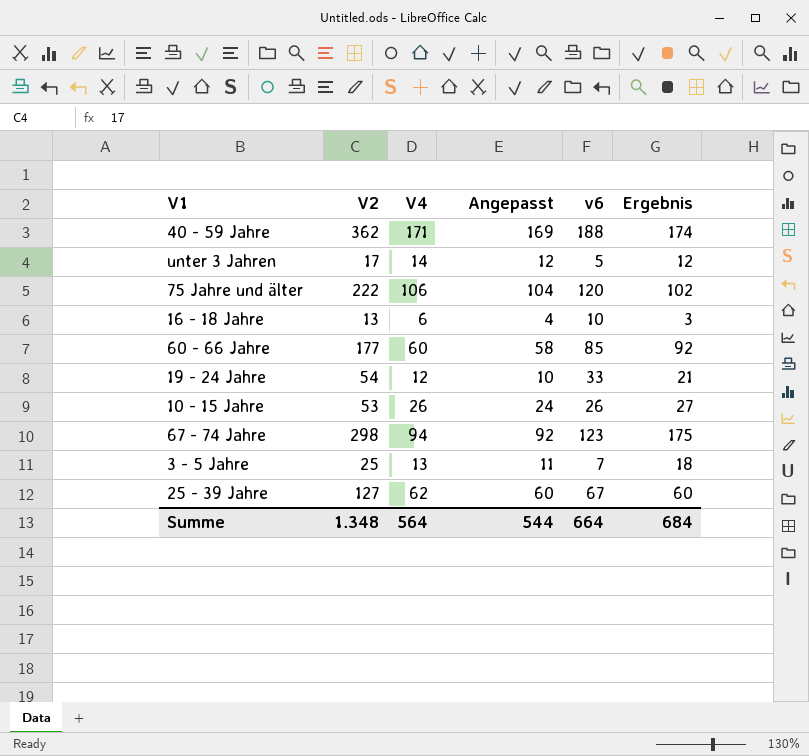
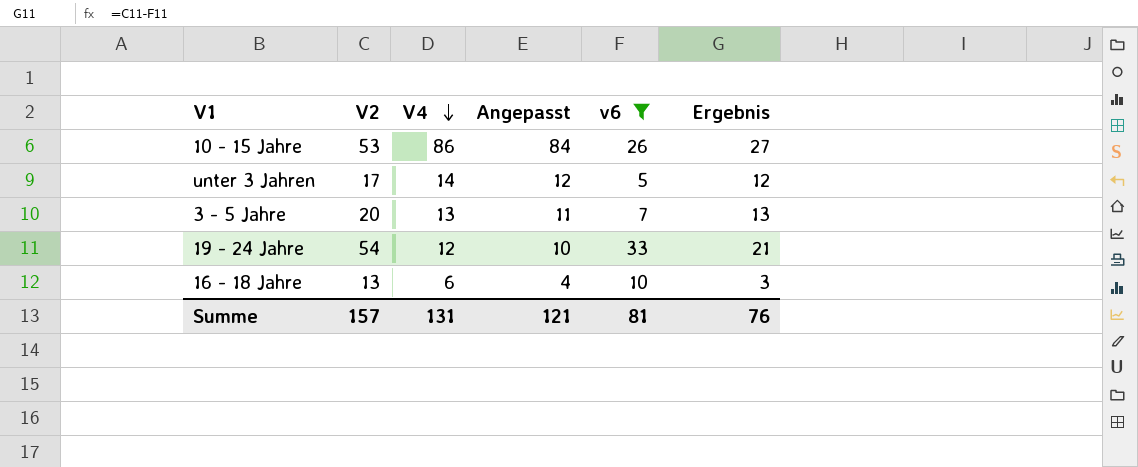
filter: none -> v6 <= 33
row order: none -> V4 descending
10 - 15 Jahre | V4: 26 -> 86
10 - 15 Jahre | Angepasst: 24 -> 84
3 - 5 Jahre | V2: 25 -> 20
3 - 5 Jahre | Ergebnis: 18 -> 13
Summe | V2: 1.348 -> 157
Summe | V4: 564 -> 131
Summe | Angepasst: 544 -> 121
Summe | v6: 664 -> 81
Summe | Ergebnis: 684 -> 76

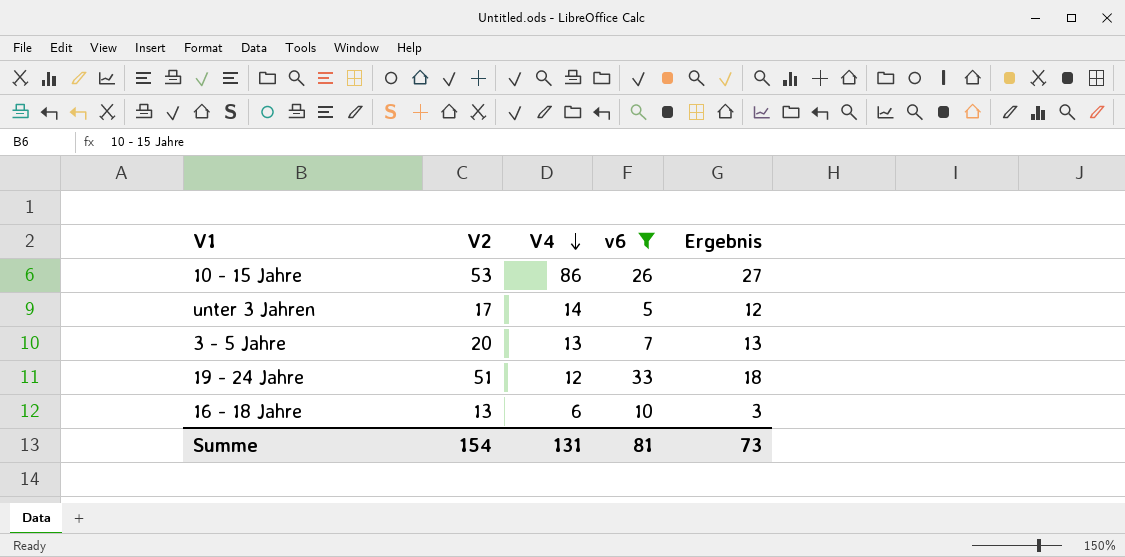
column Angepasst | formula: [V4] - 2 -> none
19 - 24 Jahre | V2: 54 -> 51
19 - 24 Jahre | Ergebnis: 21 -> 18
Summe | V2: 157 -> 154
Summe | Ergebnis: 76 -> 73

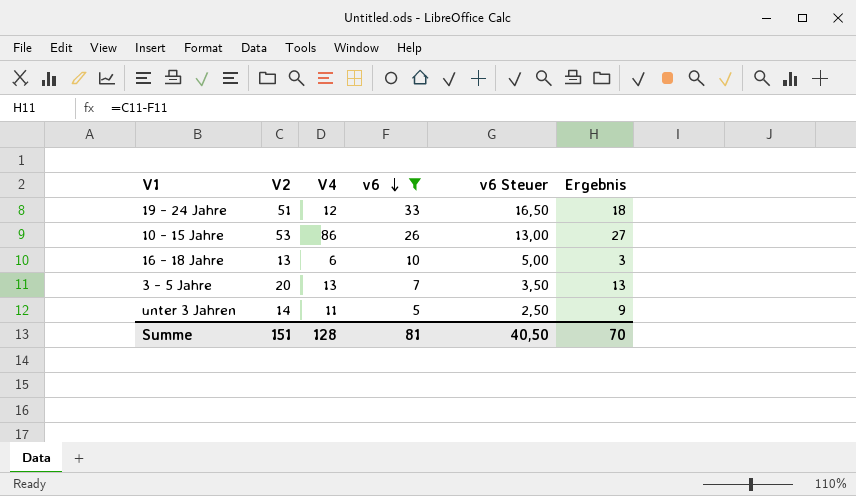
row order: V4 descending -> v6 descending
column v6 Steuer | formula: none -> [v6] * 0,5
unter 3 Jahren | V2: 17 -> 14
unter 3 Jahren | V4: 14 -> 11
unter 3 Jahren | Ergebnis: 12 -> 9
Summe | V2: 154 -> 151
Summe | V4: 131 -> 128
Summe | Ergebnis: 73 -> 70

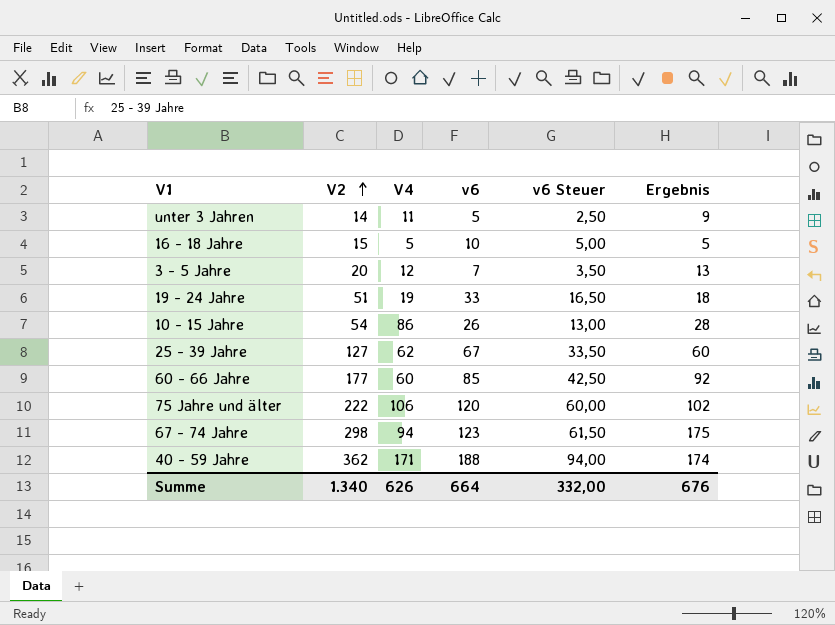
filter: v6 <= 33 -> none
row order: v6 descending -> V2 ascending
16 - 18 Jahre | V2: 13 -> 15
16 - 18 Jahre | V4: 6 -> 5
16 - 18 Jahre | Ergebnis: 3 -> 5
3 - 5 Jahre | V4: 13 -> 12
19 - 24 Jahre | V4: 12 -> 19
10 - 15 Jahre | V2: 53 -> 54
10 - 15 Jahre | Ergebnis: 27 -> 28
Summe | V2: 151 -> 1.340
Summe | V4: 128 -> 626
Summe | v6: 81 -> 664
Summe | v6 Steuer: 40,50 -> 332,00
Summe | Ergebnis: 70 -> 676

